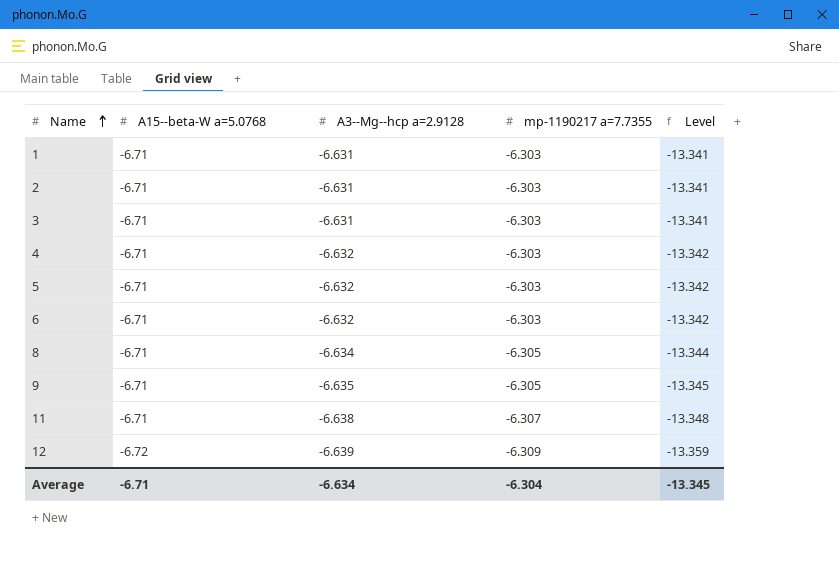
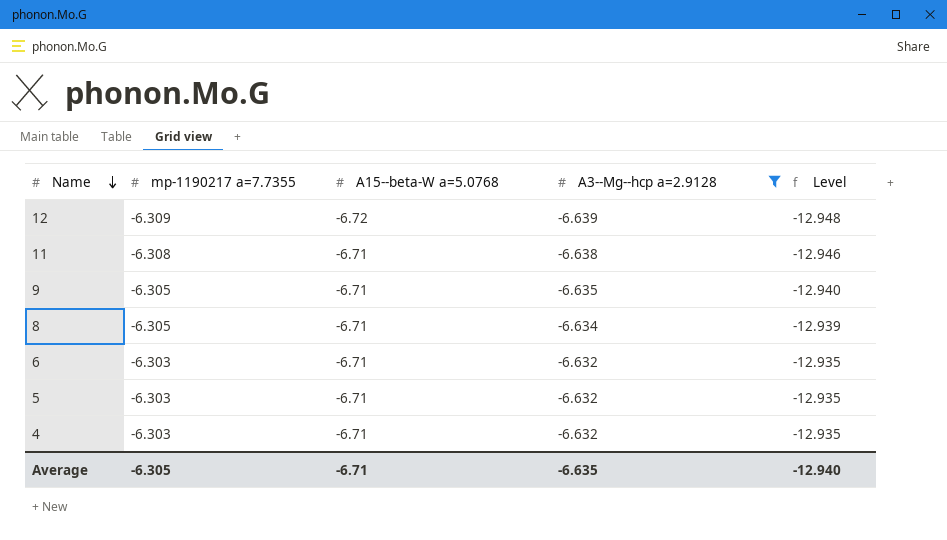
filter: none -> A3--Mg--hcp a=2.9128 != -6.631
row order: Name ascending -> Name descending
column mp-1190217 a=7.7355 | position: 4 -> 2
column Level | formula: [A15--beta-W a=5.0768] + [A3--Mg--hcp a=2.9128] -> [mp-1190217 a=7.7355] + [A3--Mg--hcp a=2.9128]
11 | mp-1190217 a=7.7355: -6.307 -> -6.308
Average | mp-1190217 a=7.7355: -6.304 -> -6.305
Average | A3--Mg--hcp a=2.9128: -6.634 -> -6.635
Average | Level: -13.345 -> -12.940

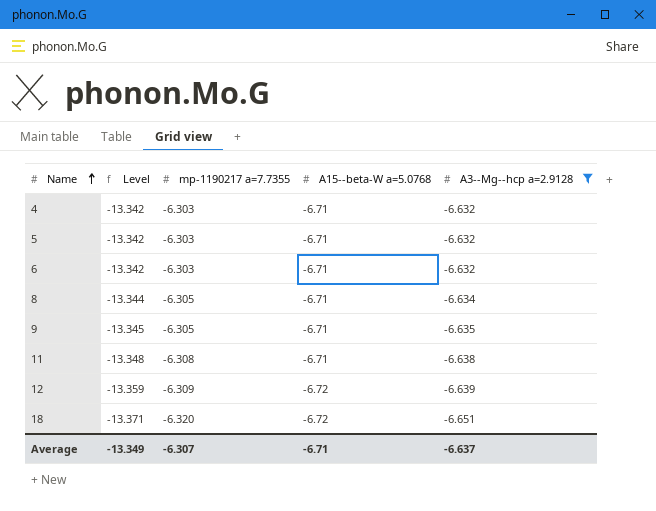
row order: Name descending -> Name ascending
column Level | formula: [mp-1190217 a=7.7355] + [A3--Mg--hcp a=2.9128] -> [A15--beta-W a=5.0768] + [A3--Mg--hcp a=2.9128]
column Level | position: 5 -> 2
row 18: none -> -13.371 | -6.320 | -6.72 | -6.651
Average | Level: -12.940 -> -13.349
Average | mp-1190217 a=7.7355: -6.305 -> -6.307
Average | A3--Mg--hcp a=2.9128: -6.635 -> -6.637

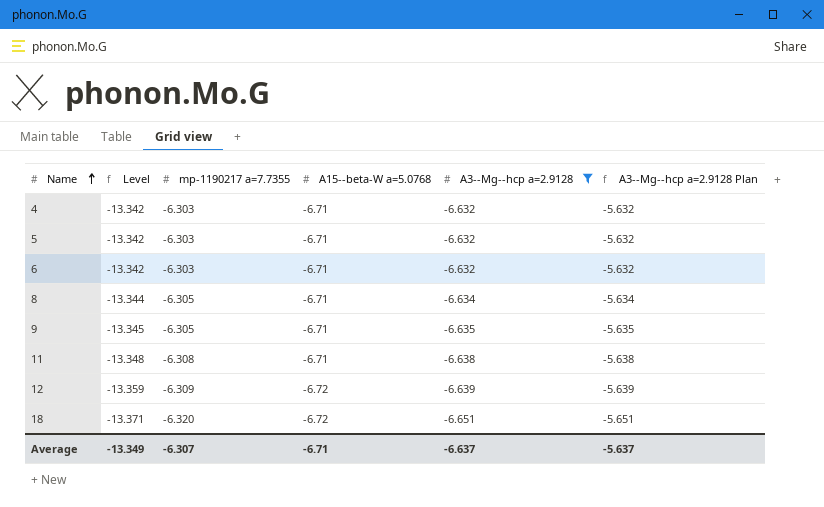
column A3--Mg--hcp a=2.9128 Plan | formula: none -> [A3--Mg--hcp a=2.9128] + 1

